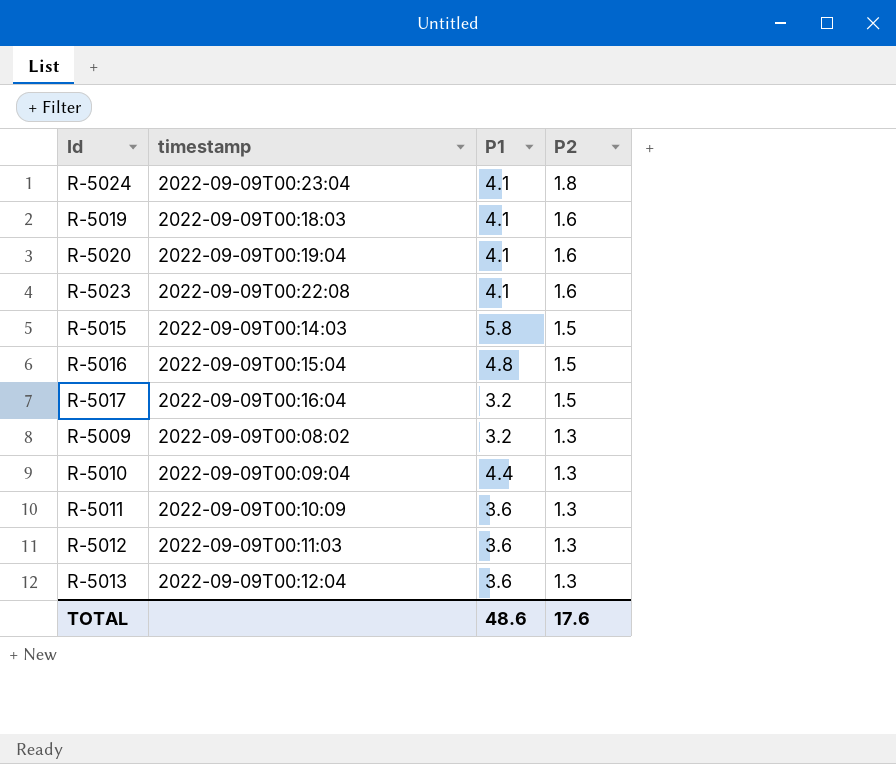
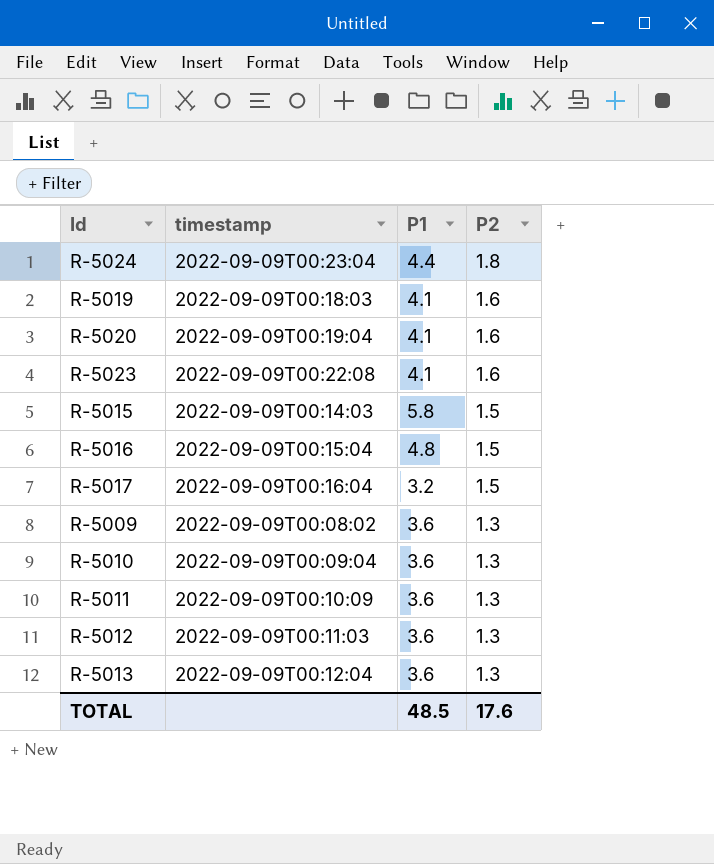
R-5024 | P1: 4.1 -> 4.4
R-5009 | P1: 3.2 -> 3.6
R-5010 | P1: 4.4 -> 3.6
TOTAL | P1: 48.6 -> 48.5

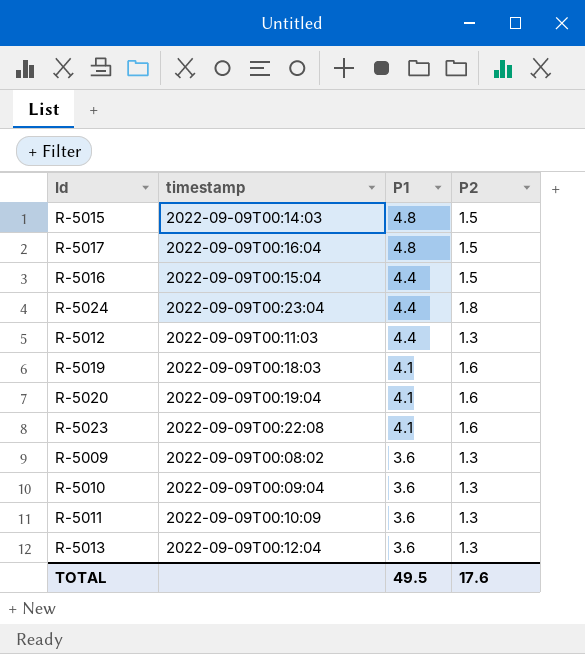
row order: P2 descending -> P1 descending
R-5015 | P1: 5.8 -> 4.8
R-5017 | P1: 3.2 -> 4.8
R-5016 | P1: 4.8 -> 4.4
R-5012 | P1: 3.6 -> 4.4
TOTAL | P1: 48.5 -> 49.5

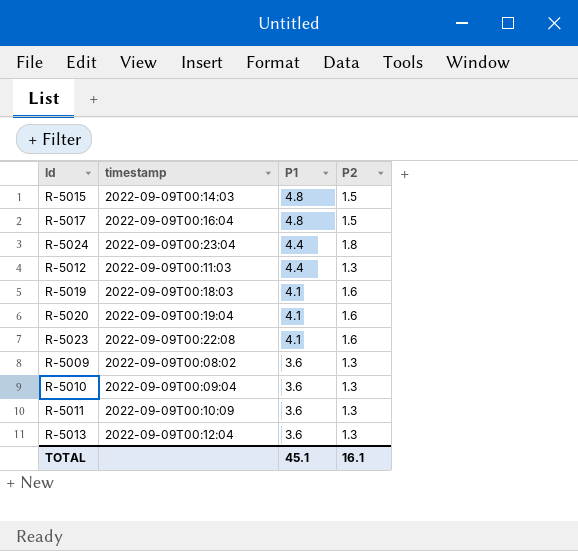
row R-5016: 2022-09-09T00:15:04 | 4.4 | 1.5 -> none
TOTAL | P1: 49.5 -> 45.1
TOTAL | P2: 17.6 -> 16.1

